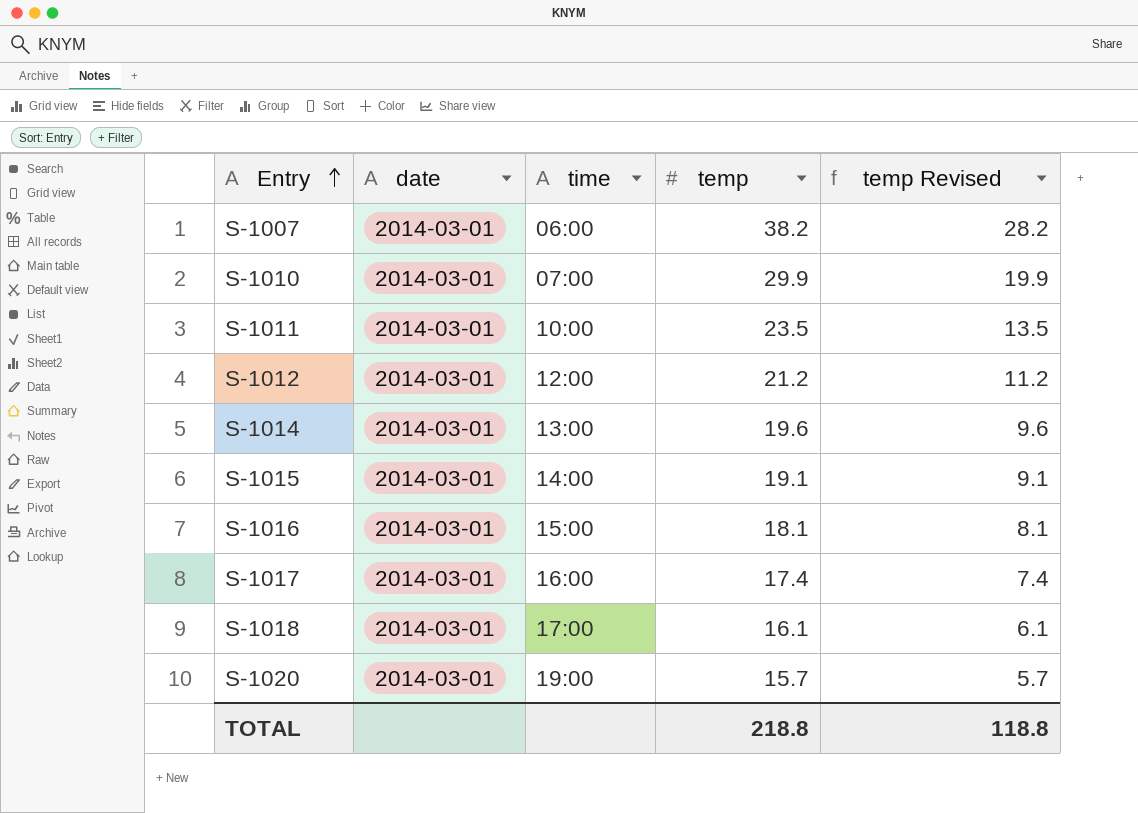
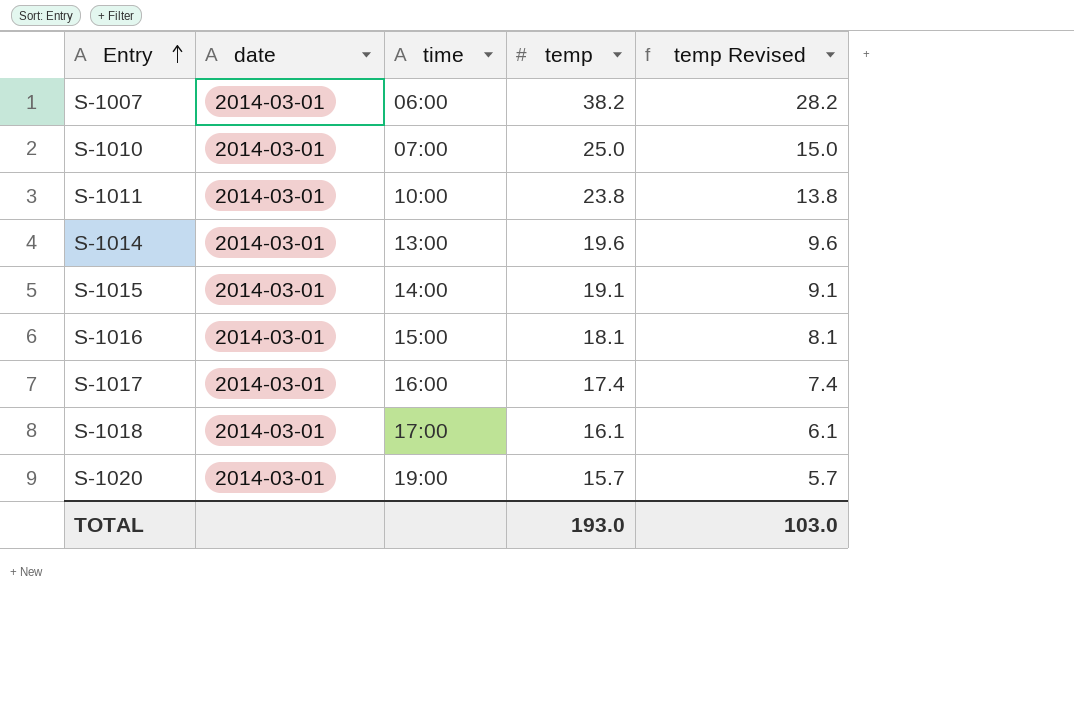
row S-1012: 2014-03-01 | 12:00 | 21.2 | 11.2 -> none
S-1010 | temp: 29.9 -> 25.0
S-1010 | temp Revised: 19.9 -> 15.0
S-1011 | temp: 23.5 -> 23.8
S-1011 | temp Revised: 13.5 -> 13.8
TOTAL | temp: 218.8 -> 193.0
TOTAL | temp Revised: 118.8 -> 103.0

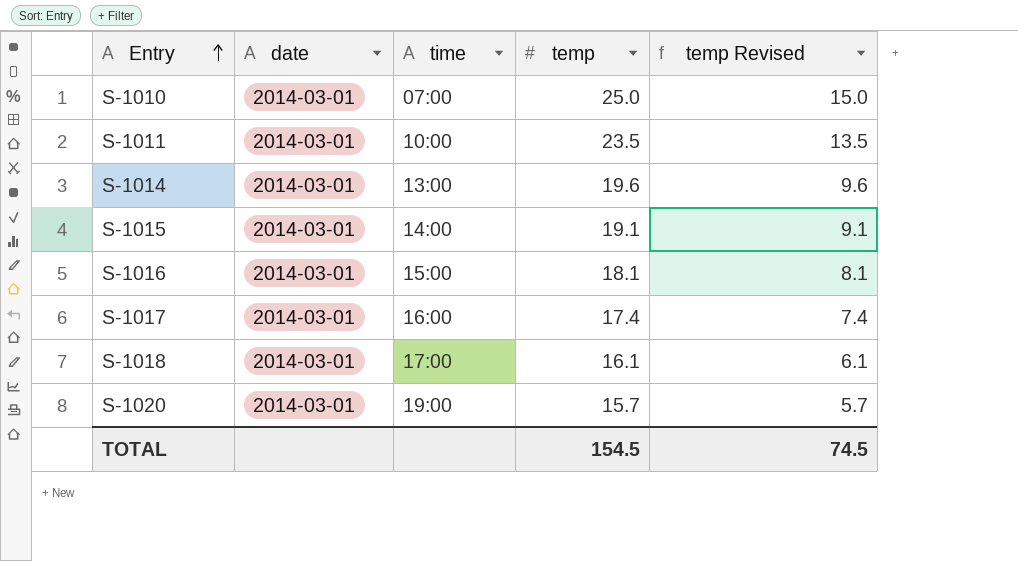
row S-1007: 2014-03-01 | 06:00 | 38.2 | 28.2 -> none
S-1011 | temp: 23.8 -> 23.5
S-1011 | temp Revised: 13.8 -> 13.5
TOTAL | temp: 193.0 -> 154.5
TOTAL | temp Revised: 103.0 -> 74.5

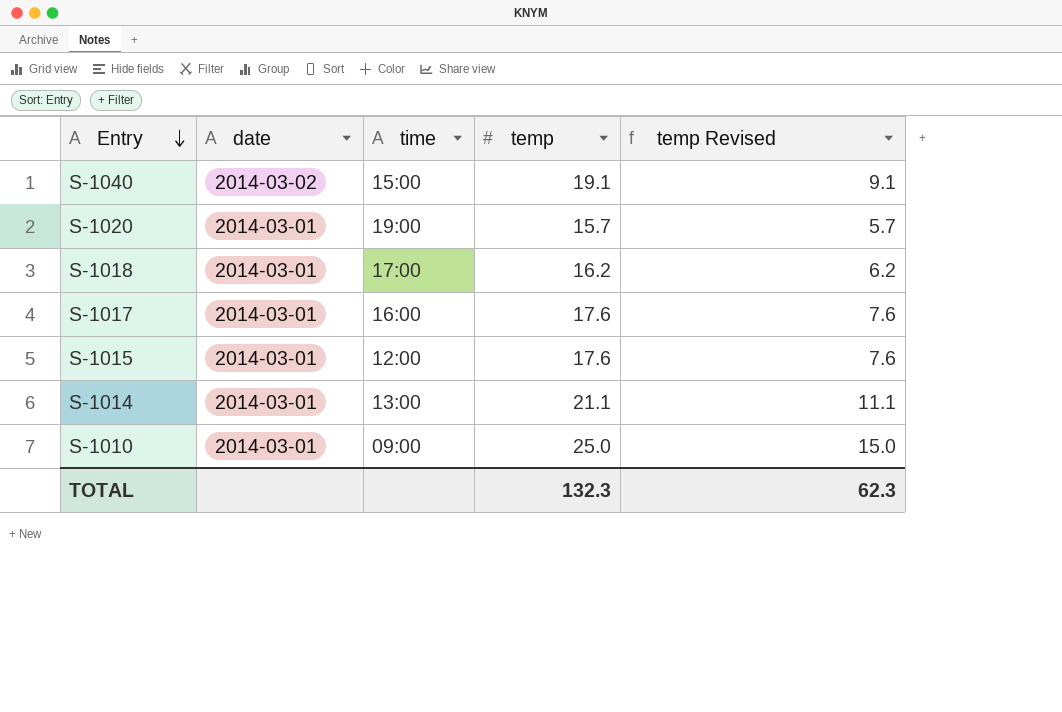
row order: Entry ascending -> Entry descending
row S-1011: 2014-03-01 | 10:00 | 23.5 | 13.5 -> none
row S-1016: 2014-03-01 | 15:00 | 18.1 | 8.1 -> none
row S-1040: none -> 2014-03-02 | 15:00 | 19.1 | 9.1
S-1018 | temp: 16.1 -> 16.2
S-1018 | temp Revised: 6.1 -> 6.2
S-1017 | temp: 17.4 -> 17.6
S-1017 | temp Revised: 7.4 -> 7.6
S-1015 | time: 14:00 -> 12:00
S-1015 | temp: 19.1 -> 17.6
S-1015 | temp Revised: 9.1 -> 7.6
S-1014 | temp: 19.6 -> 21.1
S-1014 | temp Revised: 9.6 -> 11.1
S-1010 | time: 07:00 -> 09:00
TOTAL | temp: 154.5 -> 132.3
TOTAL | temp Revised: 74.5 -> 62.3

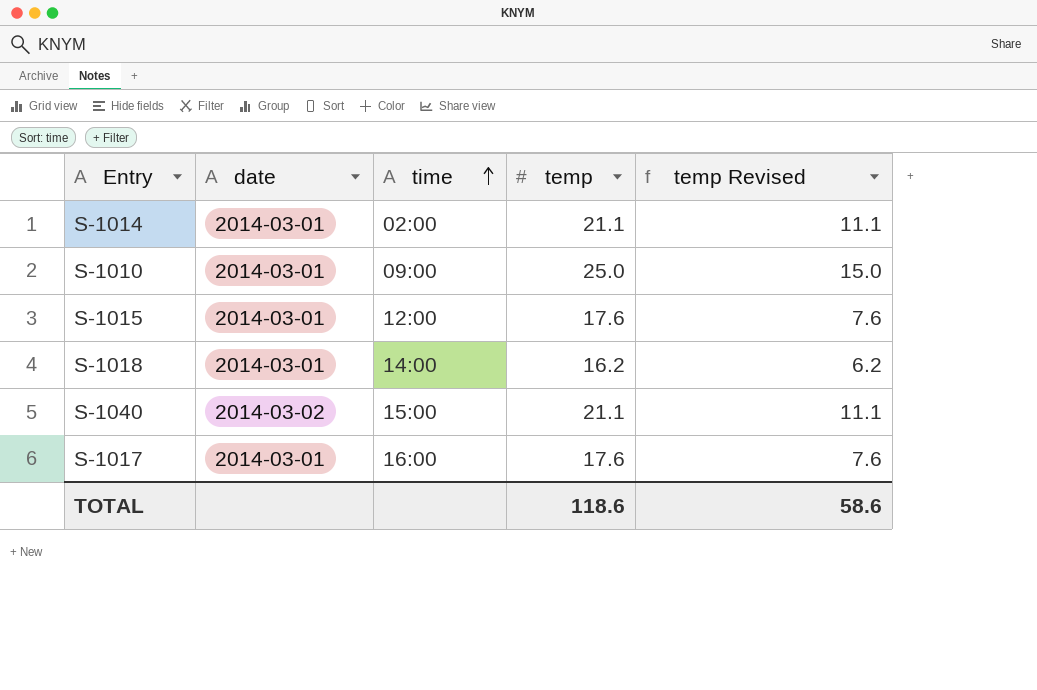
row order: Entry descending -> time ascending
row S-1020: 2014-03-01 | 19:00 | 15.7 | 5.7 -> none
S-1014 | time: 13:00 -> 02:00
S-1018 | time: 17:00 -> 14:00
S-1040 | temp: 19.1 -> 21.1
S-1040 | temp Revised: 9.1 -> 11.1
TOTAL | temp: 132.3 -> 118.6
TOTAL | temp Revised: 62.3 -> 58.6

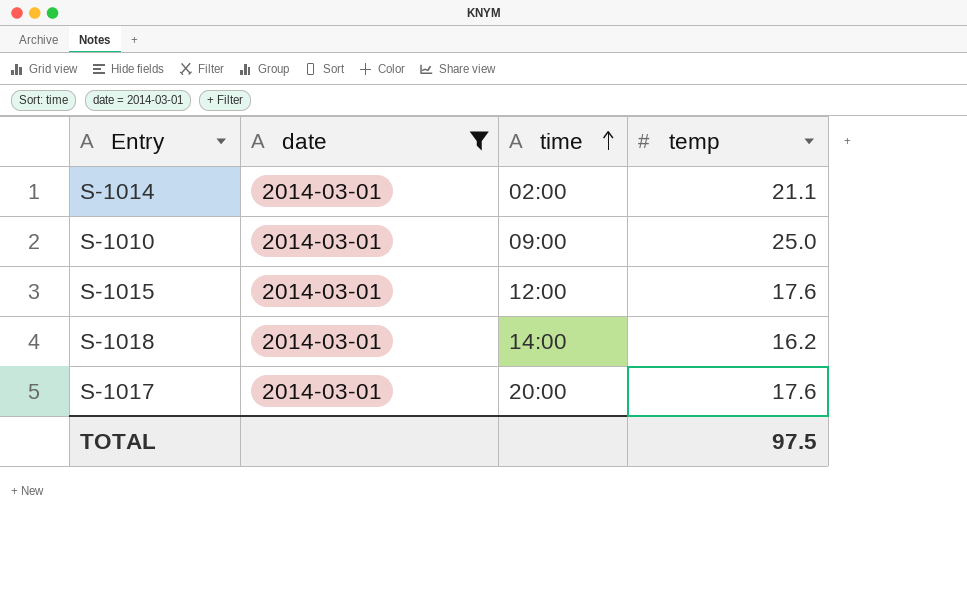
filter: none -> date = 2014-03-01
column temp Revised | formula: [temp] - 10 -> none
S-1017 | time: 16:00 -> 20:00
TOTAL | temp: 118.6 -> 97.5

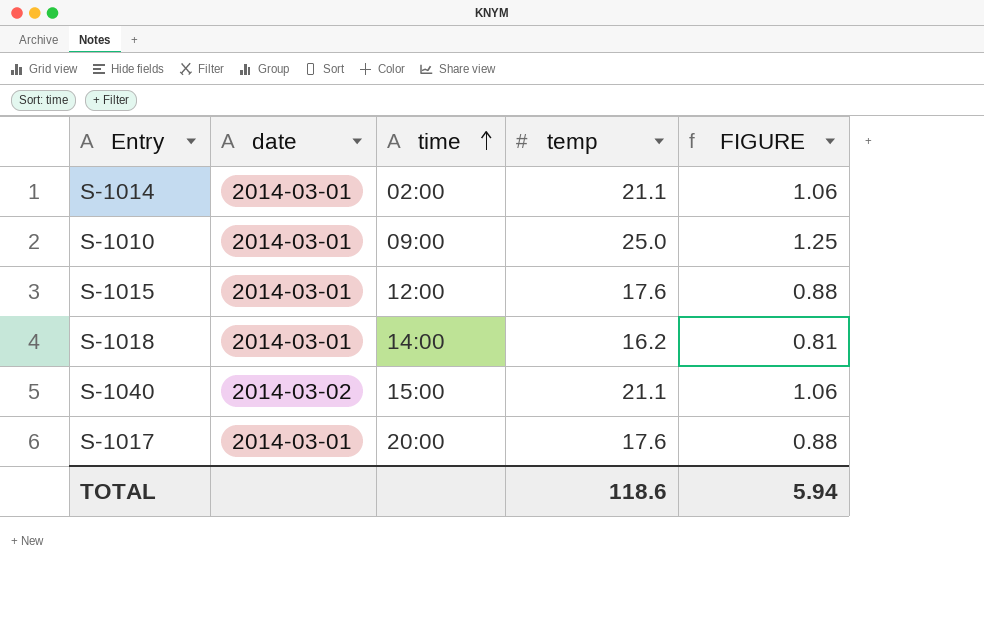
filter: date = 2014-03-01 -> none
column FIGURE | formula: none -> [temp] * 0.05
TOTAL | temp: 97.5 -> 118.6

